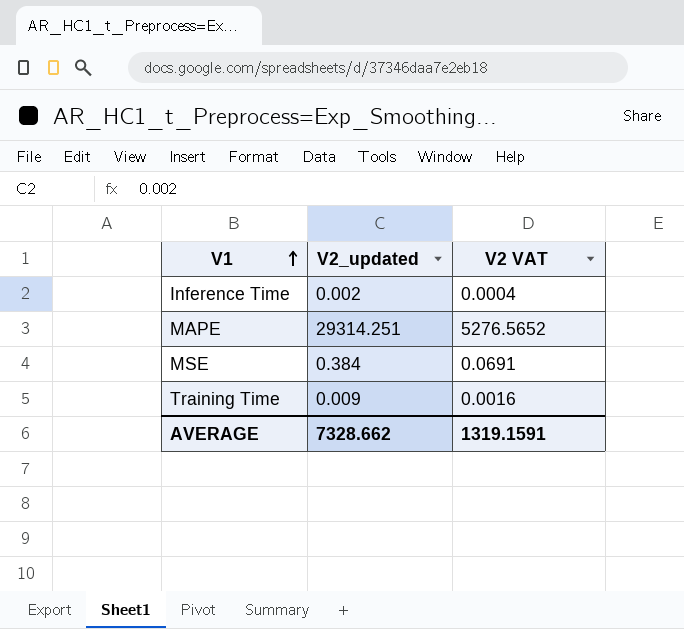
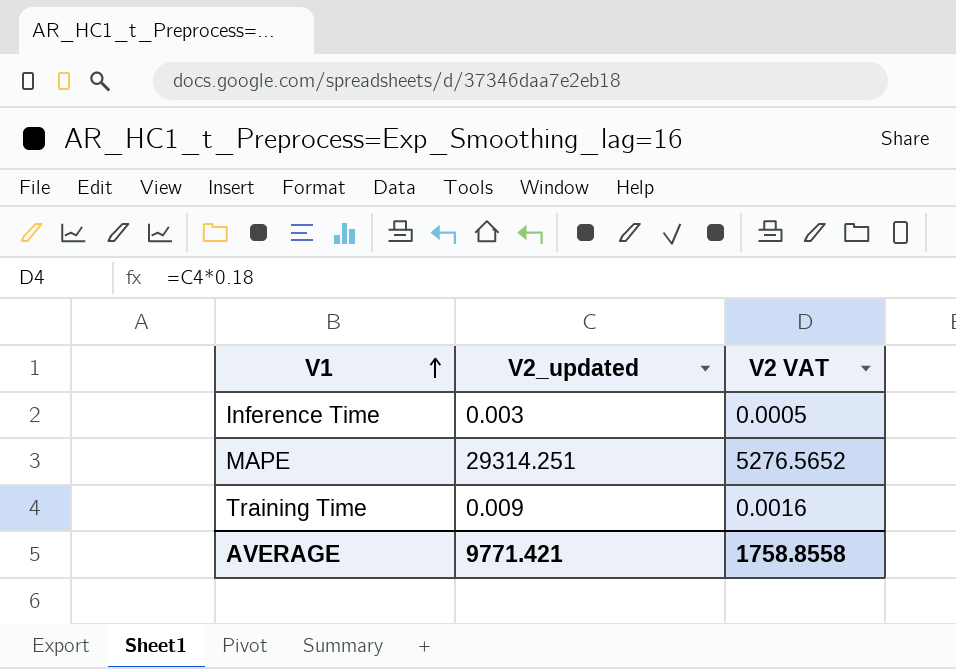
row MSE: 0.384 | 0.0691 -> none
Inference Time | V2_updated: 0.002 -> 0.003
Inference Time | V2 VAT: 0.0004 -> 0.0005
AVERAGE | V2_updated: 7328.662 -> 9771.421
AVERAGE | V2 VAT: 1319.1591 -> 1758.8558

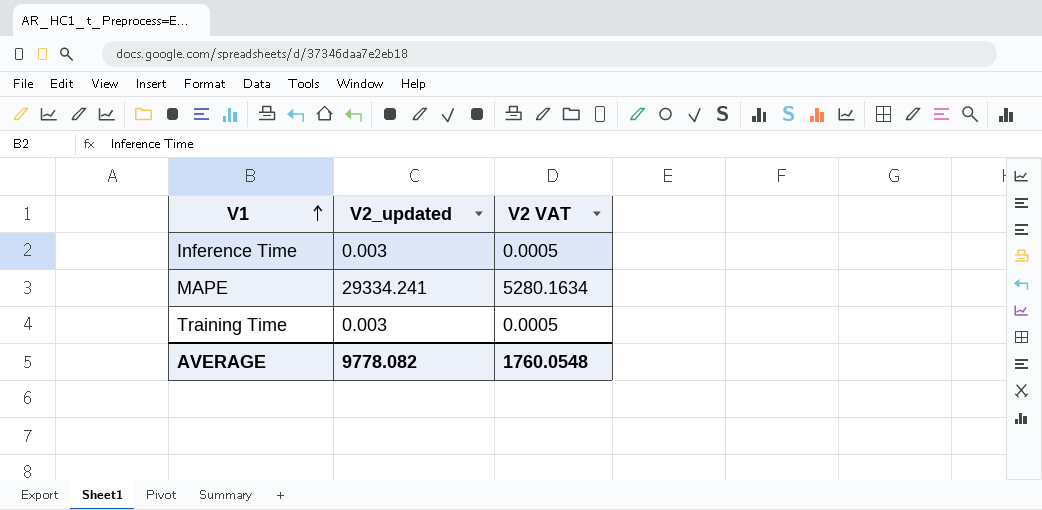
MAPE | V2_updated: 29314.251 -> 29334.241
MAPE | V2 VAT: 5276.5652 -> 5280.1634
Training Time | V2_updated: 0.009 -> 0.003
Training Time | V2 VAT: 0.0016 -> 0.0005
AVERAGE | V2_updated: 9771.421 -> 9778.082
AVERAGE | V2 VAT: 1758.8558 -> 1760.0548

